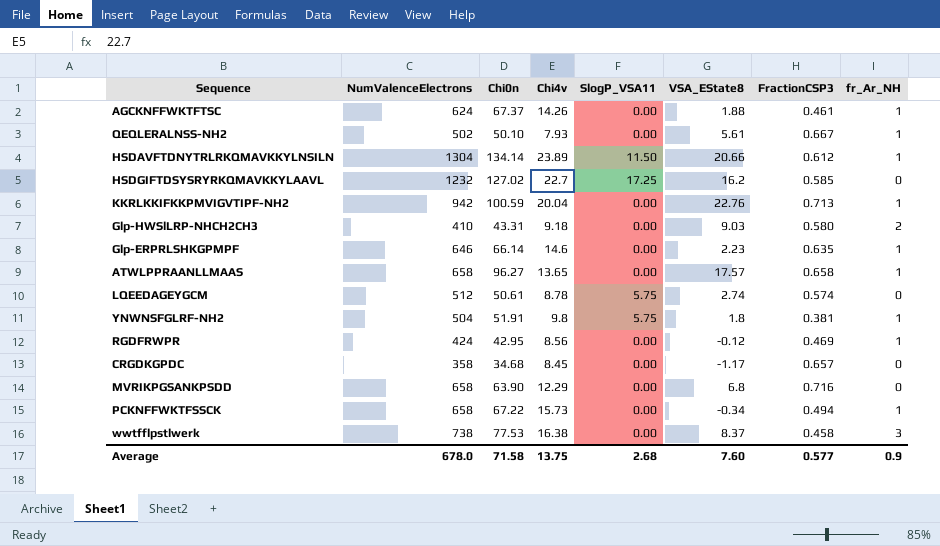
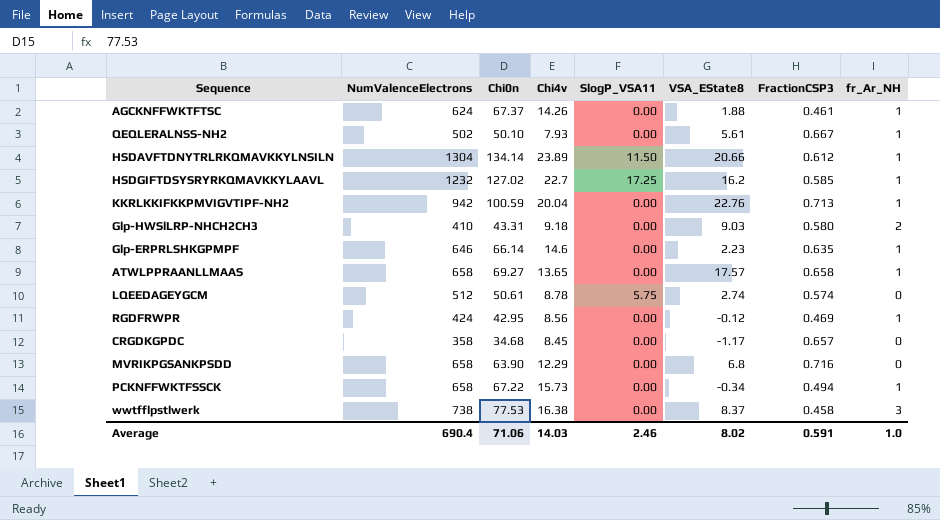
row YNWNSFGLRF-NH2: 504 | 51.91 | 9.8 | 5.75 | 1.8 | 0.381 | 1 -> none
HSDGIFTDSYSRYRKQMAVKKYLAAVL | fr_Ar_NH: 0 -> 1
ATWLPPRAANLLMAAS | Chi0n: 96.27 -> 69.27
Average | NumValenceElectrons: 678.0 -> 690.4
Average | Chi0n: 71.58 -> 71.06
Average | Chi4v: 13.75 -> 14.03
Average | SlogP_VSA11: 2.68 -> 2.46
Average | VSA_EState8: 7.60 -> 8.02
Average | FractionCSP3: 0.577 -> 0.591
Average | fr_Ar_NH: 0.9 -> 1.0

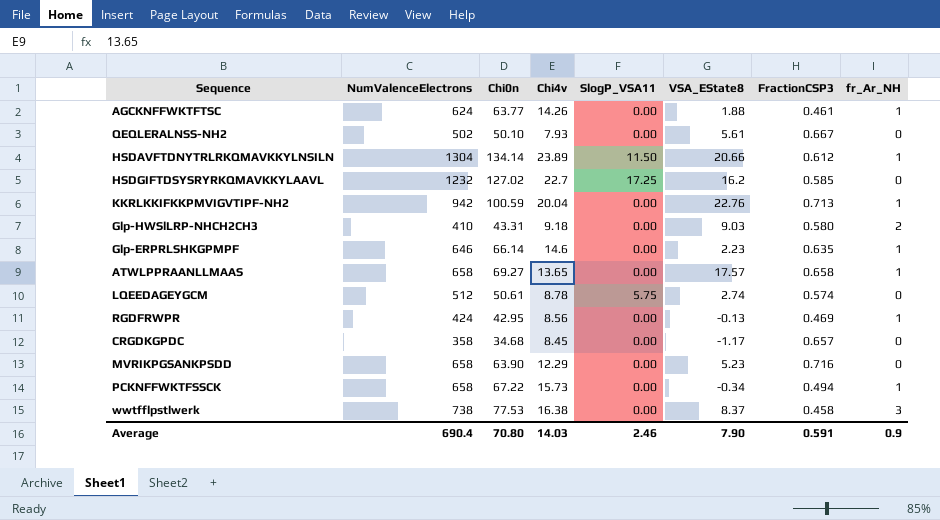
AGCKNFFWKTFTSC | Chi0n: 67.37 -> 63.77
QEQLERALNSS-NH2 | fr_Ar_NH: 1 -> 0
HSDGIFTDSYSRYRKQMAVKKYLAAVL | fr_Ar_NH: 1 -> 0
RGDFRWPR | VSA_EState8: -0.12 -> -0.13
MVRIKPGSANKPSDD | VSA_EState8: 6.8 -> 5.23
Average | Chi0n: 71.06 -> 70.80
Average | VSA_EState8: 8.02 -> 7.90
Average | fr_Ar_NH: 1.0 -> 0.9

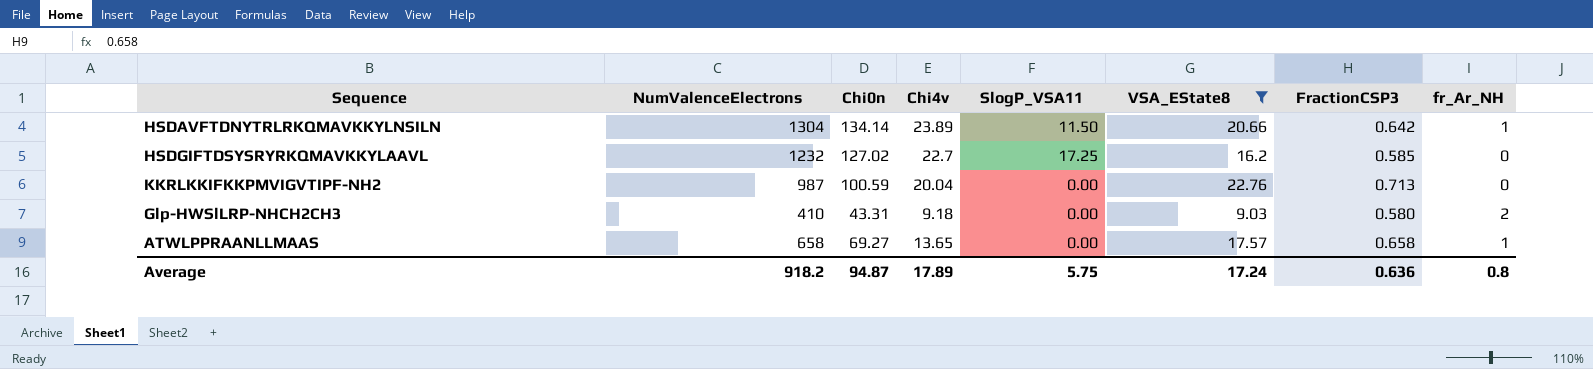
filter: none -> VSA_EState8 >= 9.03
HSDAVFTDNYTRLRKQMAVKKYLNSILN | FractionCSP3: 0.612 -> 0.642
KKRLKKIFKKPMVIGVTIPF-NH2 | NumValenceElectrons: 942 -> 987
KKRLKKIFKKPMVIGVTIPF-NH2 | fr_Ar_NH: 1 -> 0
Average | NumValenceElectrons: 690.4 -> 918.2
Average | Chi0n: 70.80 -> 94.87
Average | Chi4v: 14.03 -> 17.89
Average | SlogP_VSA11: 2.46 -> 5.75
Average | VSA_EState8: 7.90 -> 17.24
Average | FractionCSP3: 0.591 -> 0.636
Average | fr_Ar_NH: 0.9 -> 0.8

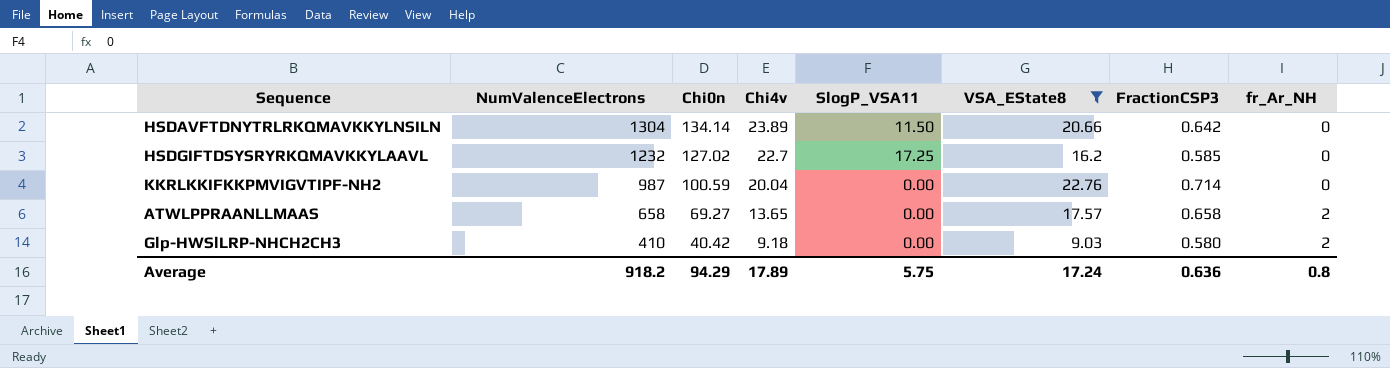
row order: none -> NumValenceElectrons descending
HSDAVFTDNYTRLRKQMAVKKYLNSILN | fr_Ar_NH: 1 -> 0
KKRLKKIFKKPMVIGVTIPF-NH2 | FractionCSP3: 0.713 -> 0.714
ATWLPPRAANLLMAAS | fr_Ar_NH: 1 -> 2
Glp-HWSlLRP-NHCH2CH3 | Chi0n: 43.31 -> 40.42
Average | Chi0n: 94.87 -> 94.29

